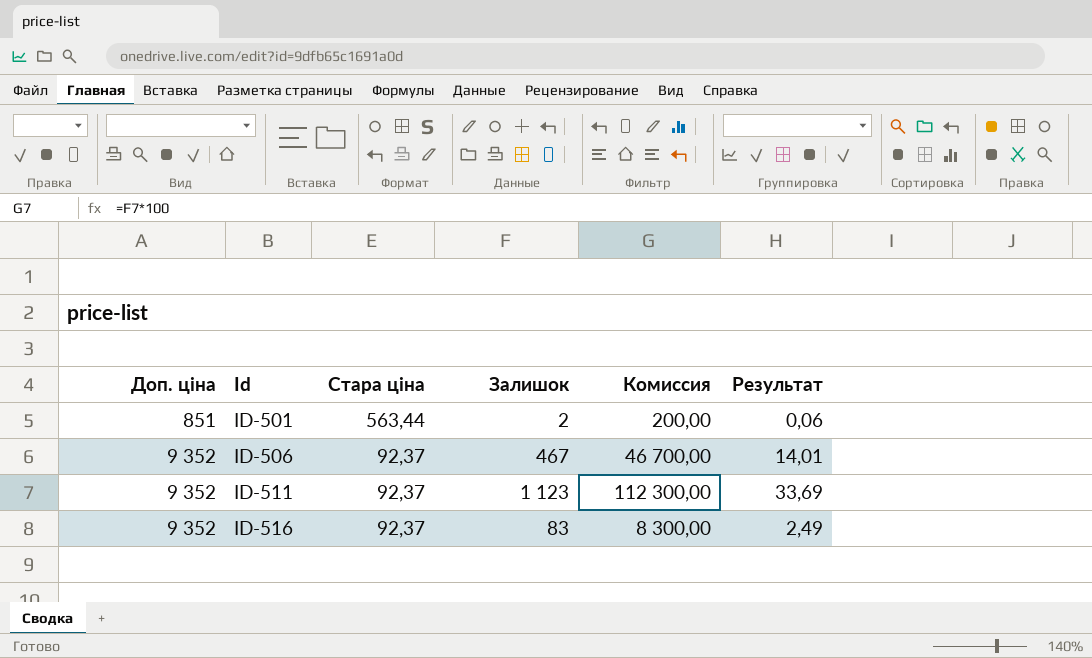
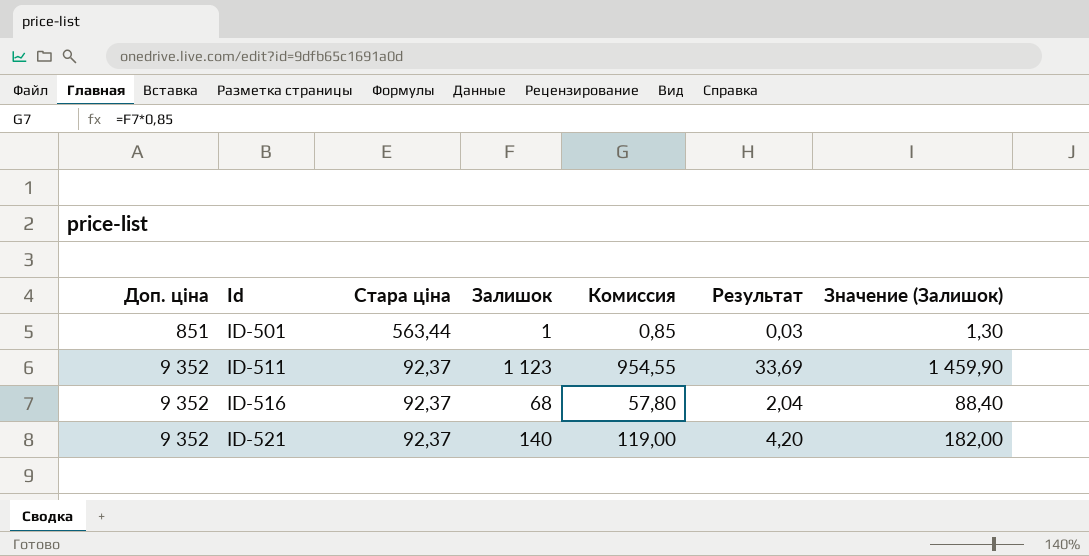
column Комиссия | formula: [Залишок] * 100 -> [Залишок] * 0,85
column Значение (Залишок) | formula: none -> [Залишок] * 1,3
row ID-506: 9 352 | 92,37 | 467 | 46 700,00 | 14,01 -> none
ID-501 | Залишок: 2 -> 1
ID-501 | Результат: 0,06 -> 0,03
ID-516 | Залишок: 83 -> 68
ID-516 | Результат: 2,49 -> 2,04
row ID-521: none -> 9 352 | 92,37 | 140 | 119,00 | 4,20 | 182,00

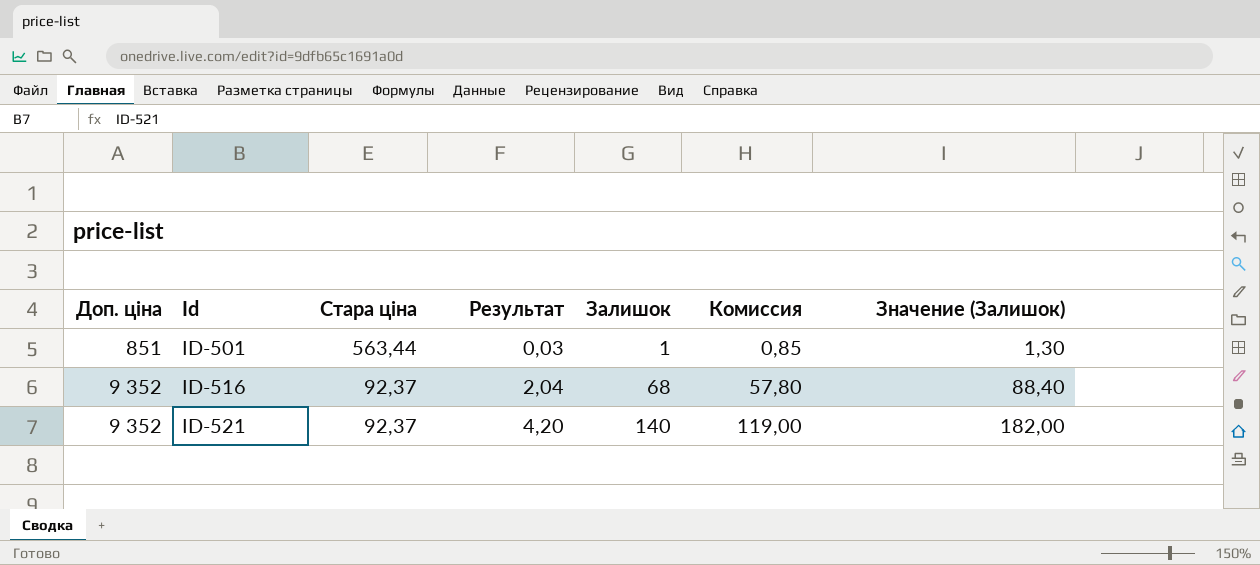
column Результат | position: 6 -> 4
row ID-511: 9 352 | 92,37 | 1 123 | 954,55 | 33,69 | 1 459,90 -> none

